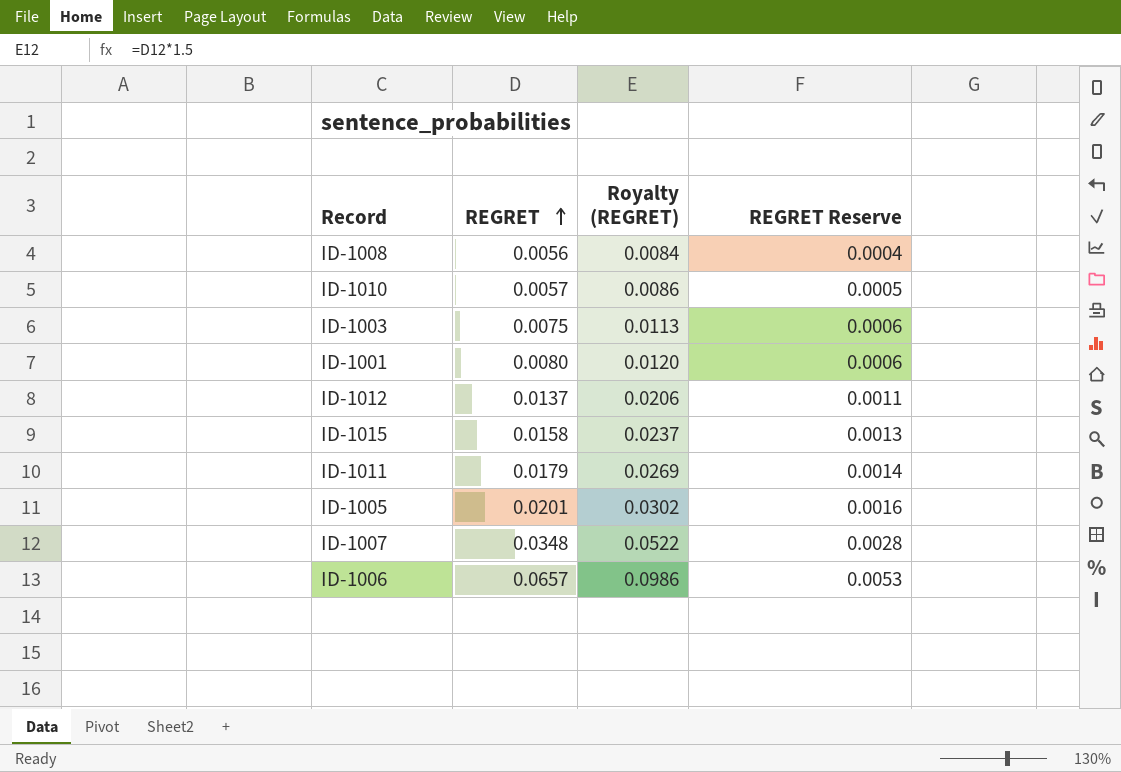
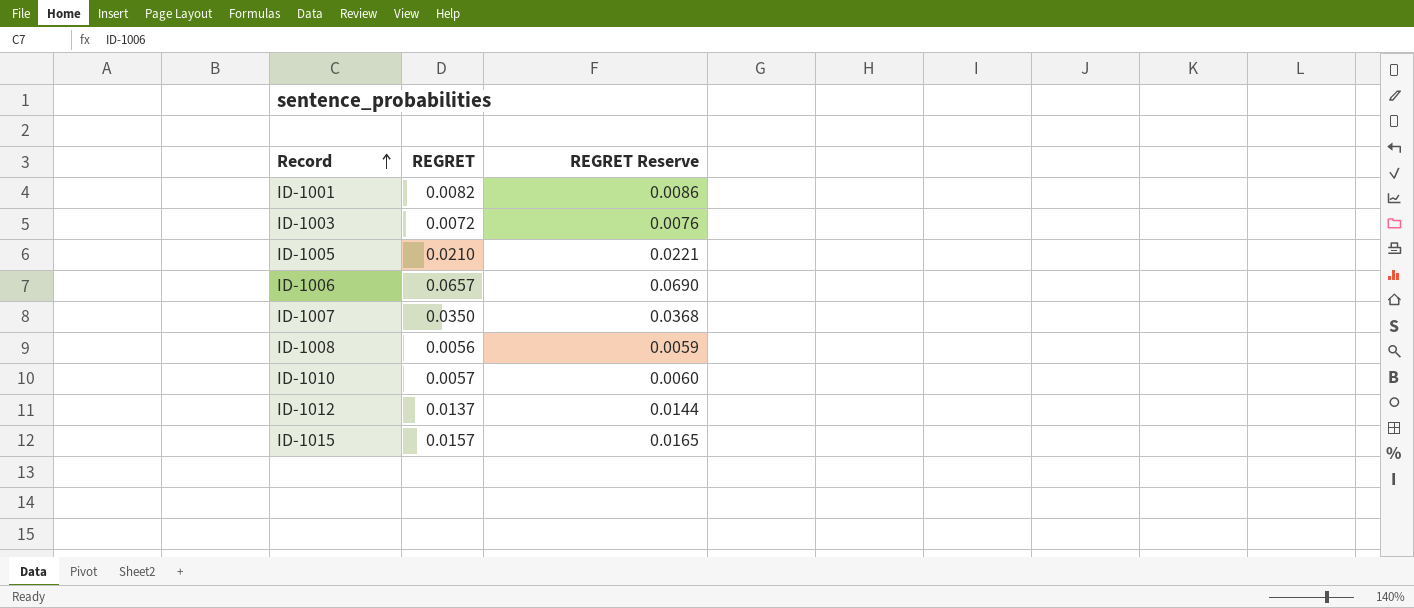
row order: REGRET ascending -> Record ascending
column Royalty (REGRET) | formula: [REGRET] * 1.5 -> none
column REGRET Reserve | formula: [REGRET] * 0.08 -> [REGRET] * 1.05
row ID-1011: 0.0179 | 0.0269 | 0.0014 -> none
ID-1001 | REGRET: 0.0080 -> 0.0082
ID-1003 | REGRET: 0.0075 -> 0.0072
ID-1005 | REGRET: 0.0201 -> 0.0210
ID-1007 | REGRET: 0.0348 -> 0.0350
ID-1015 | REGRET: 0.0158 -> 0.0157

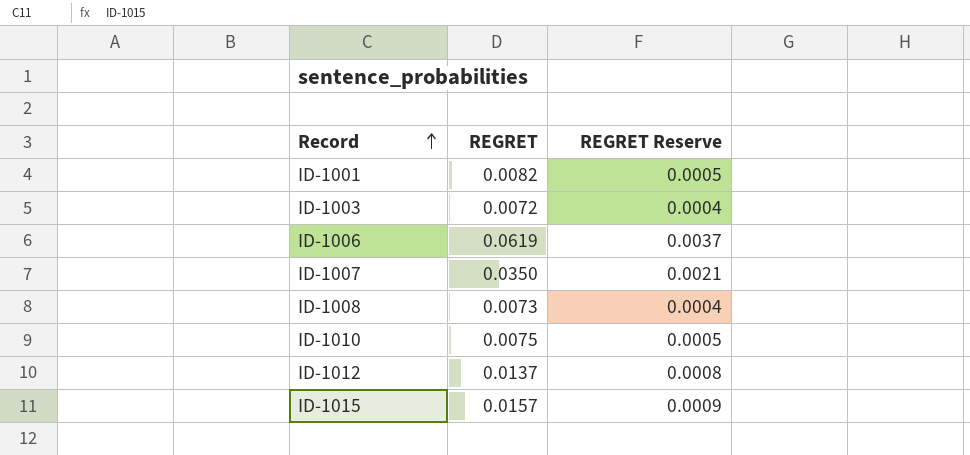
column REGRET Reserve | formula: [REGRET] * 1.05 -> [REGRET] * 0.06
row ID-1005: 0.0210 | 0.0221 -> none
ID-1006 | REGRET: 0.0657 -> 0.0619
ID-1008 | REGRET: 0.0056 -> 0.0073
ID-1010 | REGRET: 0.0057 -> 0.0075

